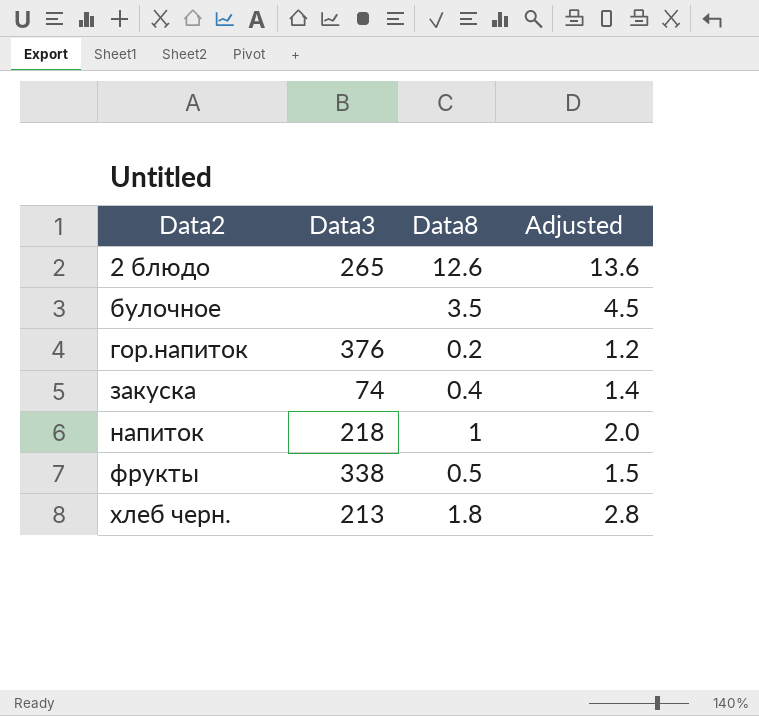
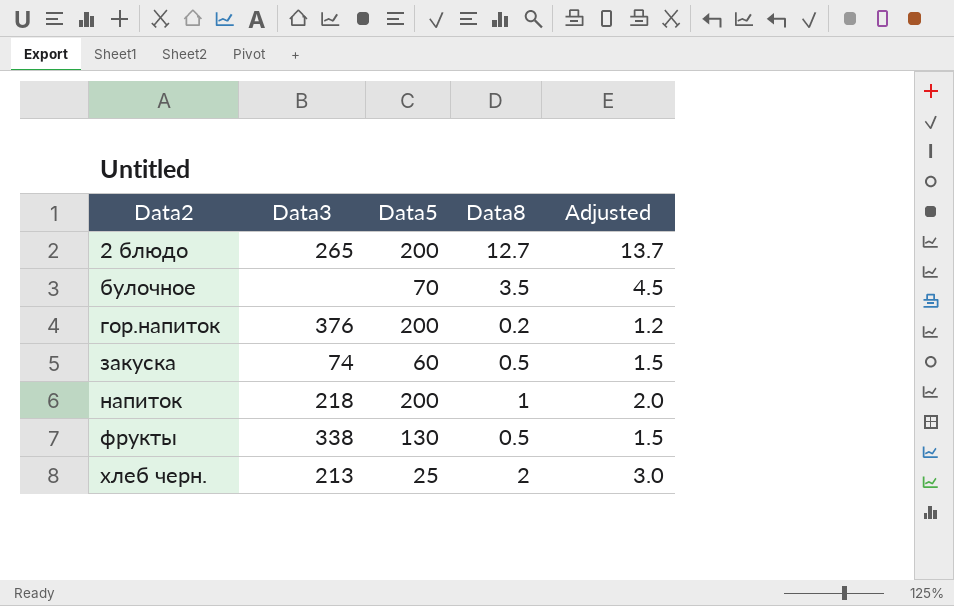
column Data5 | position: none -> 3
2 блюдо | Data8: 12.6 -> 12.7
2 блюдо | Adjusted: 13.6 -> 13.7
закуска | Data8: 0.4 -> 0.5
закуска | Adjusted: 1.4 -> 1.5
хлеб черн. | Data8: 1.8 -> 2
хлеб черн. | Adjusted: 2.8 -> 3.0

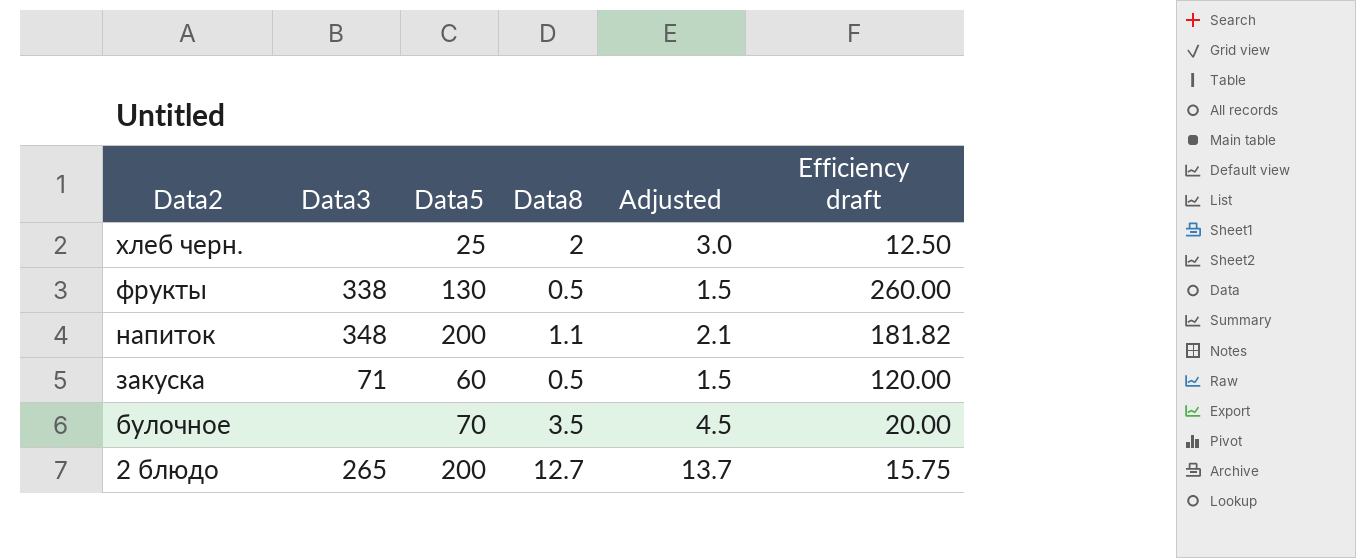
row order: Data2 ascending -> Data2 descending
column Efficiency draft | formula: none -> [Data5] / [Data8]
row гор.напиток: 376 | 200 | 0.2 | 1.2 -> none
хлеб черн. | Data3: 213 -> none
напиток | Data3: 218 -> 348
напиток | Data8: 1 -> 1.1
напиток | Adjusted: 2.0 -> 2.1
закуска | Data3: 74 -> 71

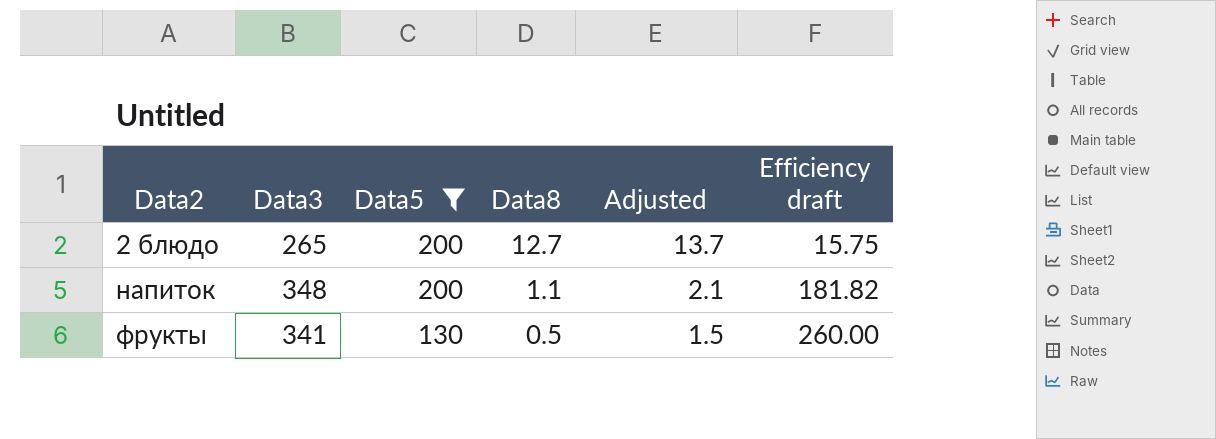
filter: none -> Data5 >= 130
row order: Data2 descending -> Data2 ascending
фрукты | Data3: 338 -> 341

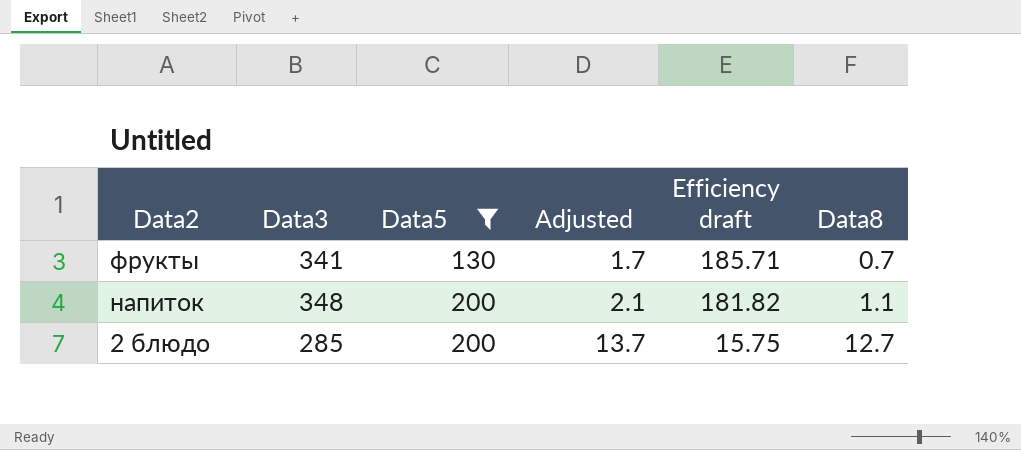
row order: Data2 ascending -> Data2 descending
column Data8 | position: 4 -> 6
фрукты | Adjusted: 1.5 -> 1.7
фрукты | Efficiency draft: 260.00 -> 185.71
фрукты | Data8: 0.5 -> 0.7
2 блюдо | Data3: 265 -> 285

